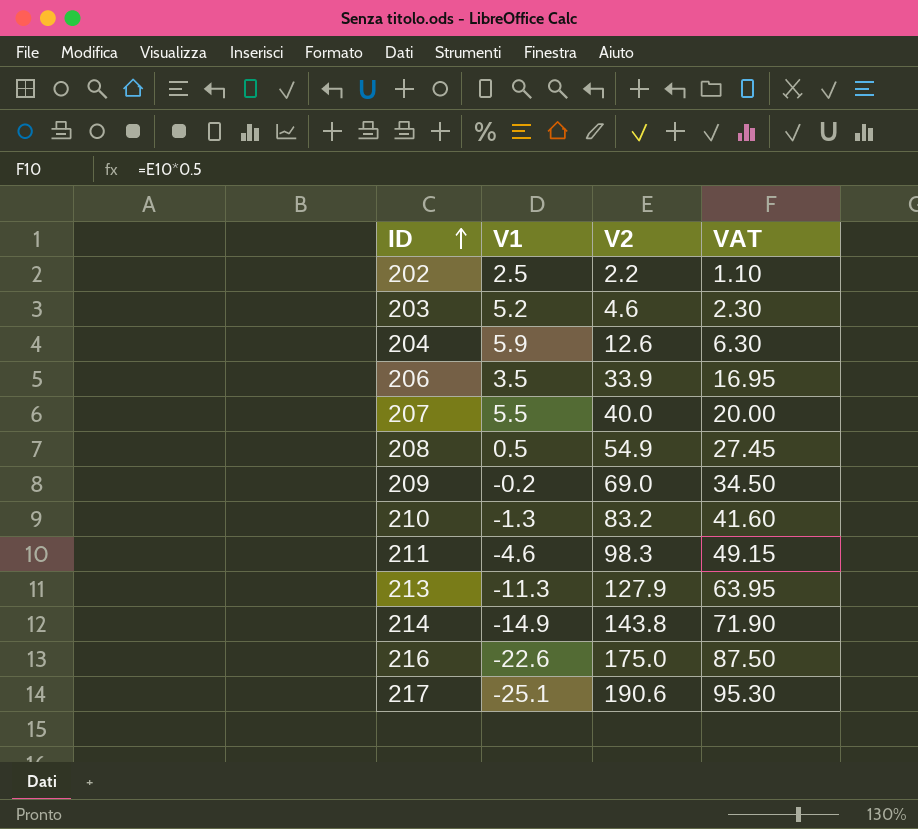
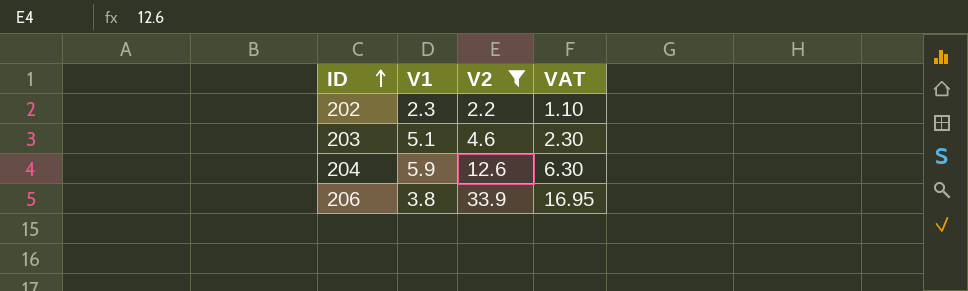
filter: none -> V2 <= 33.9
202 | V1: 2.5 -> 2.3
203 | V1: 5.2 -> 5.1
206 | V1: 3.5 -> 3.8

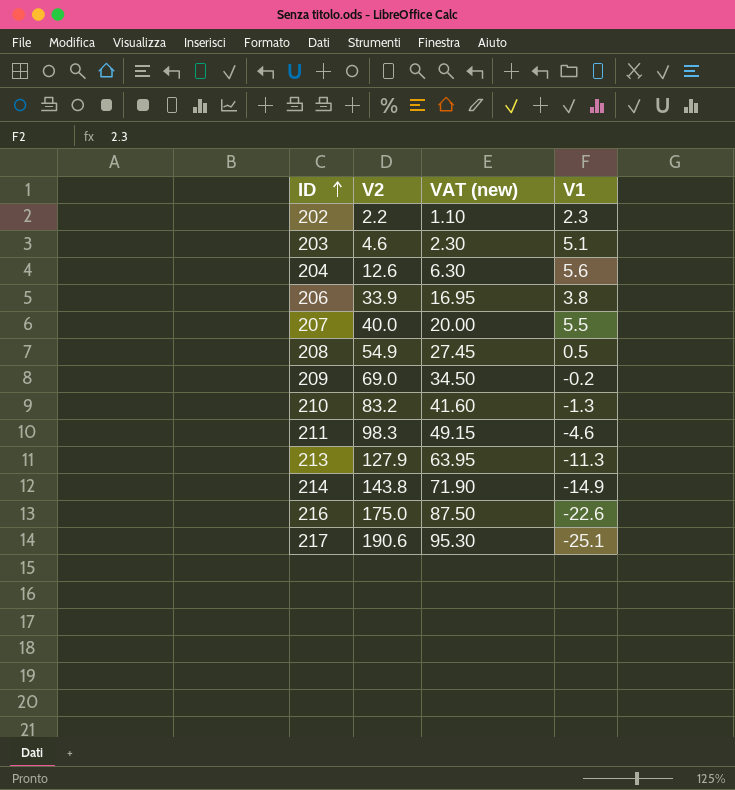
filter: V2 <= 33.9 -> none
column name: VAT -> VAT (new)
column V1 | position: 2 -> 4
204 | V1: 5.9 -> 5.6

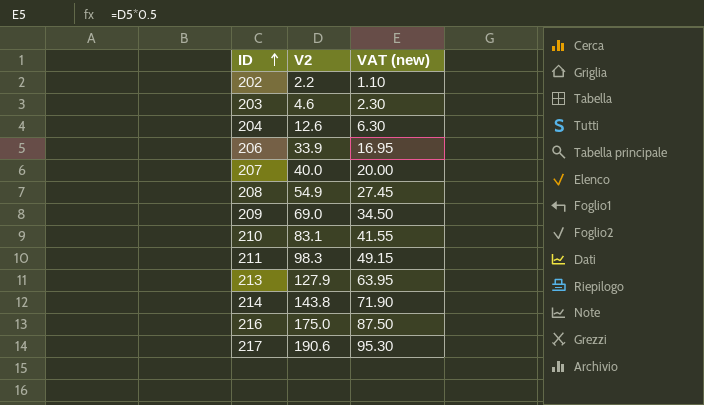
column V1 | position: 4 -> none
210 | V2: 83.2 -> 83.1
210 | VAT (new): 41.60 -> 41.55

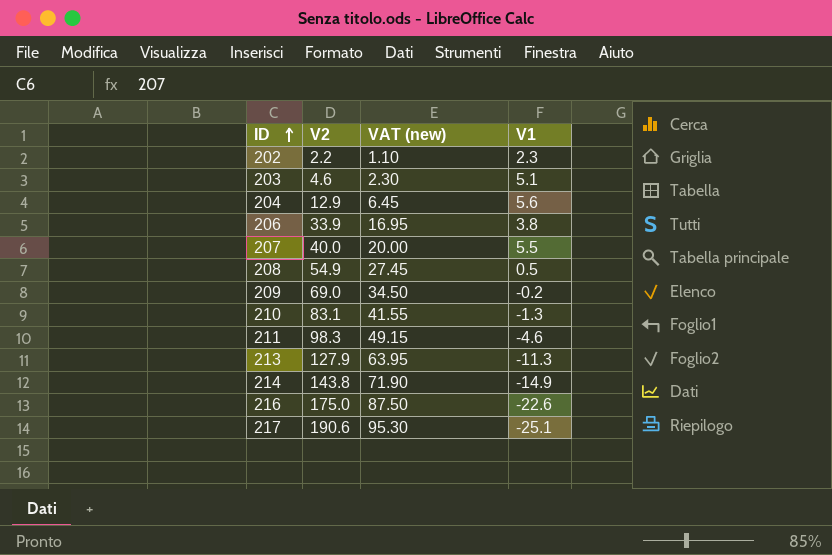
column V1 | position: none -> 4
204 | V2: 12.6 -> 12.9
204 | VAT (new): 6.30 -> 6.45

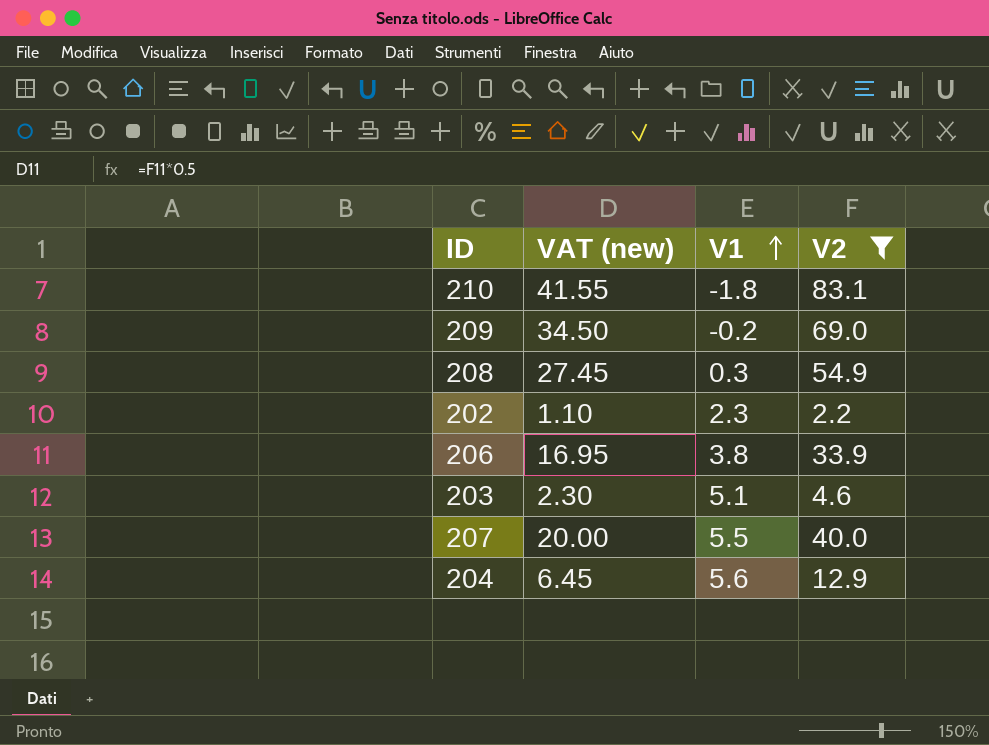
filter: none -> V2 <= 83.1
row order: ID ascending -> V1 ascending
column V2 | position: 2 -> 4
210 | V1: -1.3 -> -1.8
208 | V1: 0.5 -> 0.3

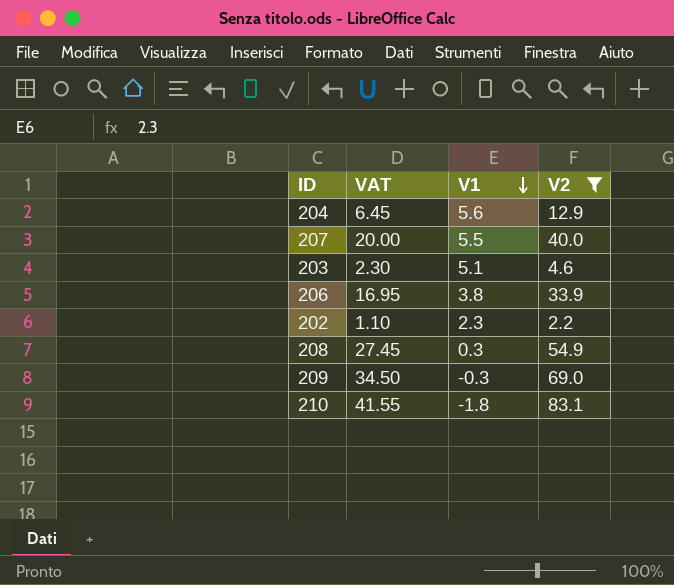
row order: V1 ascending -> V1 descending
column name: VAT (new) -> VAT
209 | V1: -0.2 -> -0.3

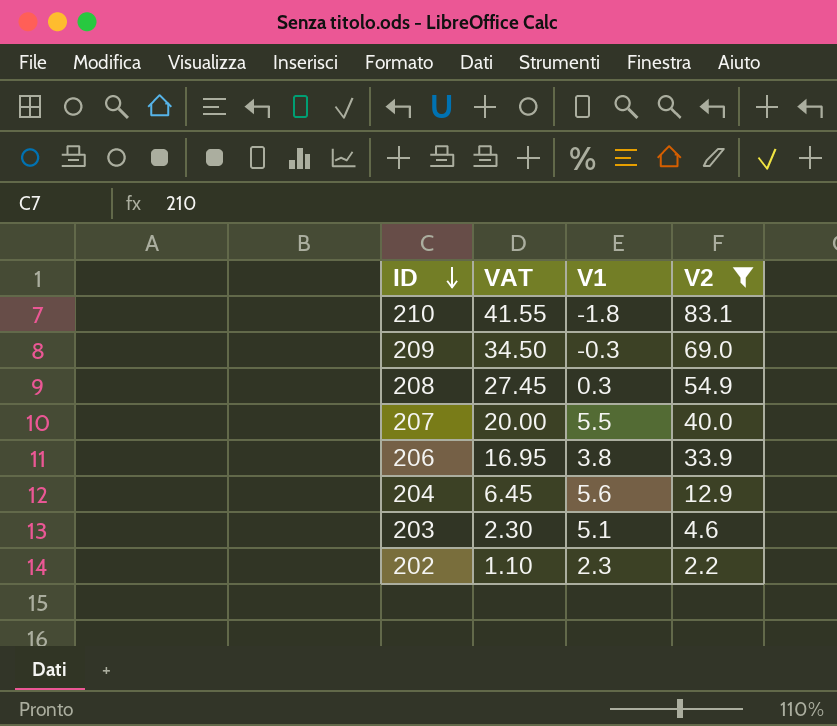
row order: V1 descending -> ID descending

